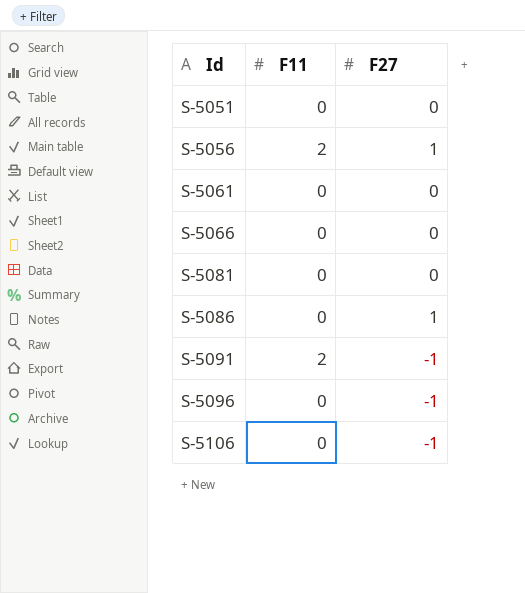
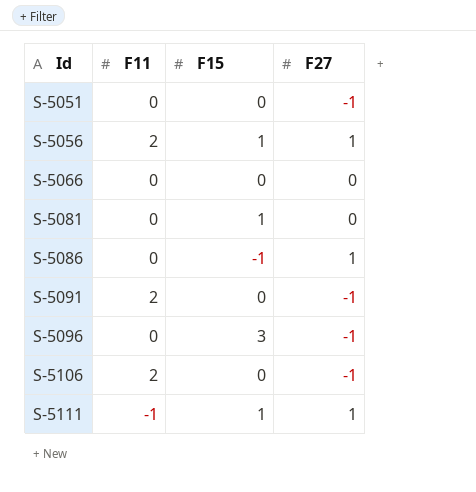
column F15 | position: none -> 3
row S-5061: 0 | 0 -> none
S-5051 | F27: 0 -> -1
S-5106 | F11: 0 -> 2
row S-5111: none -> -1 | 1 | 1

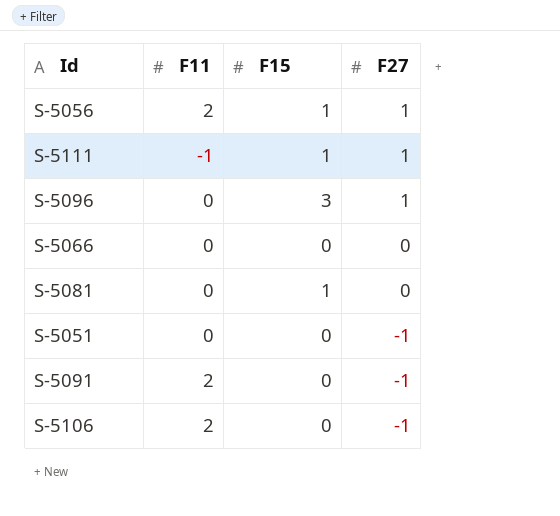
row order: Id ascending -> F27 descending
row S-5086: 0 | -1 | 1 -> none
S-5096 | F27: -1 -> 1

